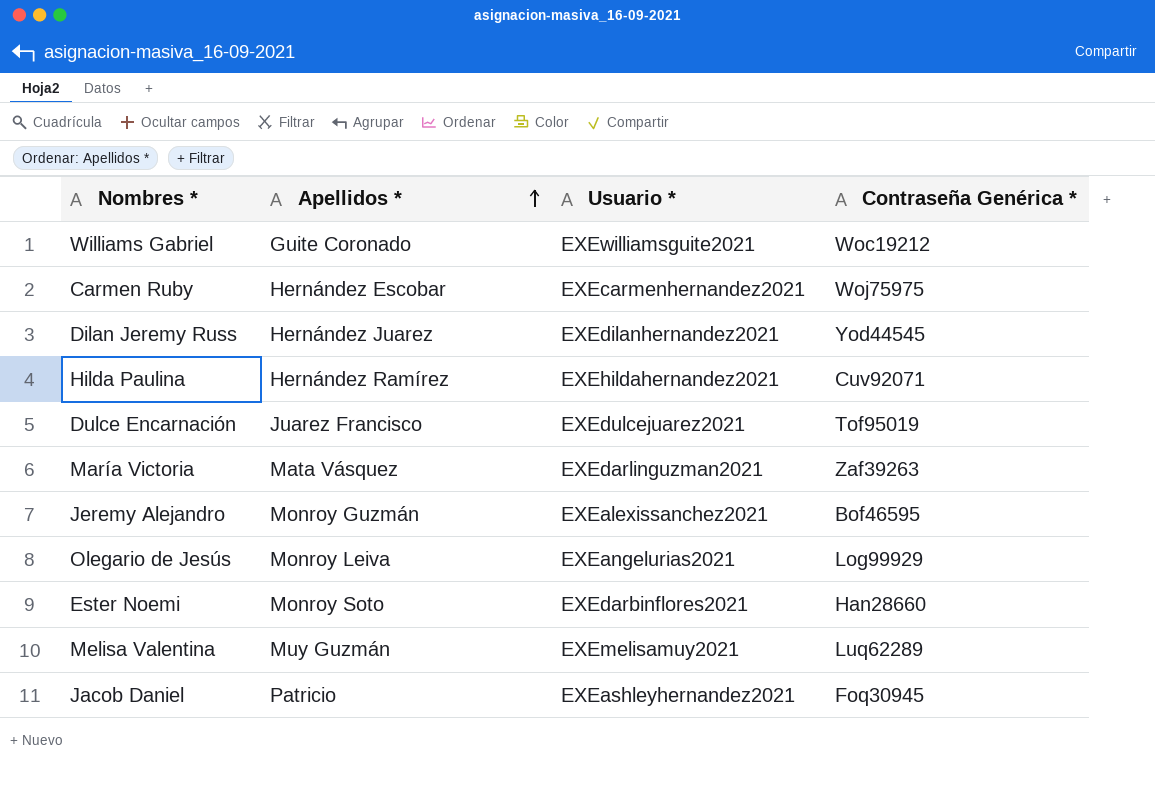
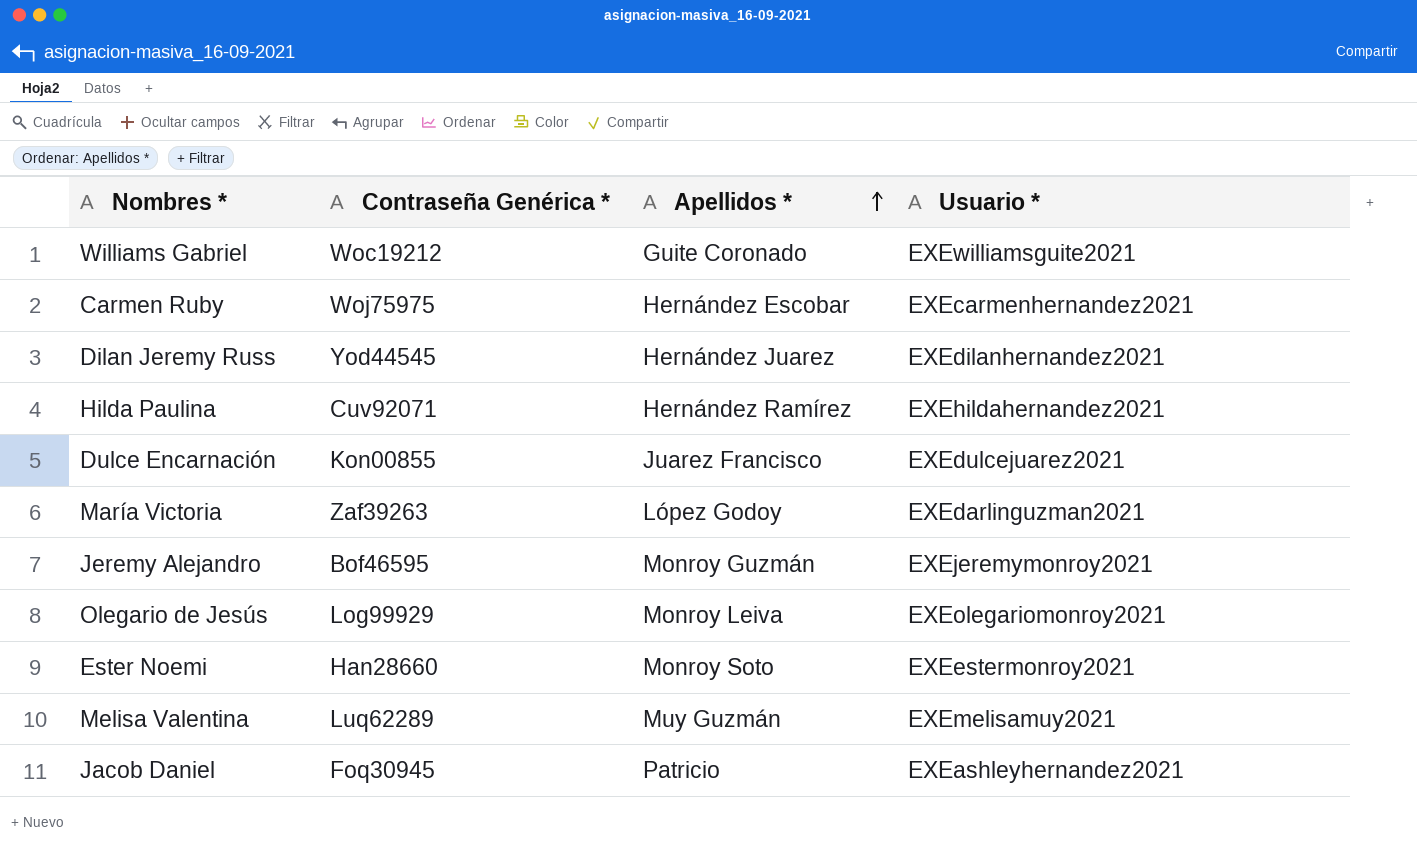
column Contraseña Genérica * | position: 4 -> 2
Dulce Encarnación | Contraseña Genérica *: Tof95019 -> Kon00855
María Victoria | Apellidos *: Mata Vásquez -> López Godoy
Jeremy Alejandro | Usuario *: EXEalexissanchez2021 -> EXEjeremymonroy2021
Olegario de Jesús | Usuario *: EXEangelurias2021 -> EXEolegariomonroy2021
Ester Noemi | Usuario *: EXEdarbinflores2021 -> EXEestermonroy2021

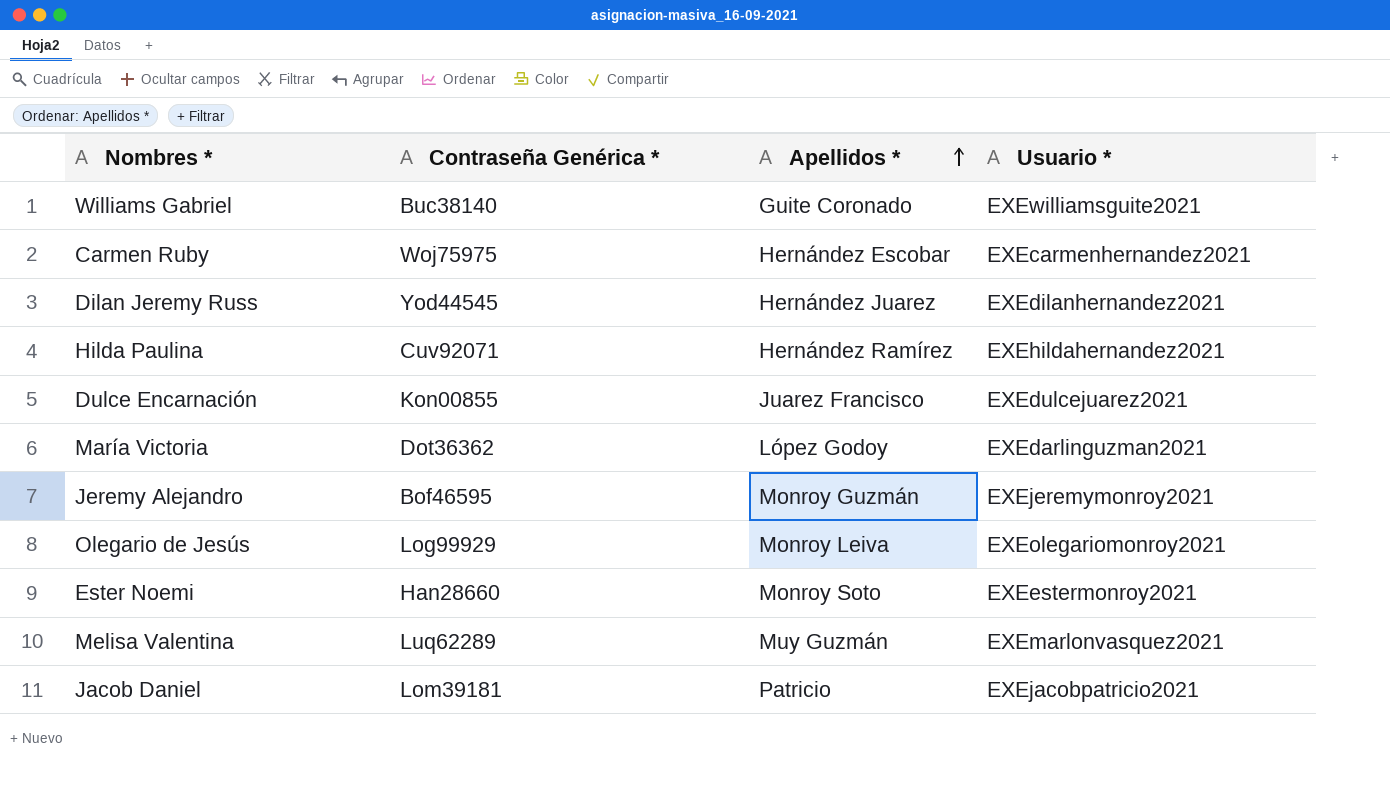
Williams Gabriel | Contraseña Genérica *: Woc19212 -> Buc38140
María Victoria | Contraseña Genérica *: Zaf39263 -> Dot36362
Melisa Valentina | Usuario *: EXEmelisamuy2021 -> EXEmarlonvasquez2021
Jacob Daniel | Contraseña Genérica *: Foq30945 -> Lom39181
Jacob Daniel | Usuario *: EXEashleyhernandez2021 -> EXEjacobpatricio2021

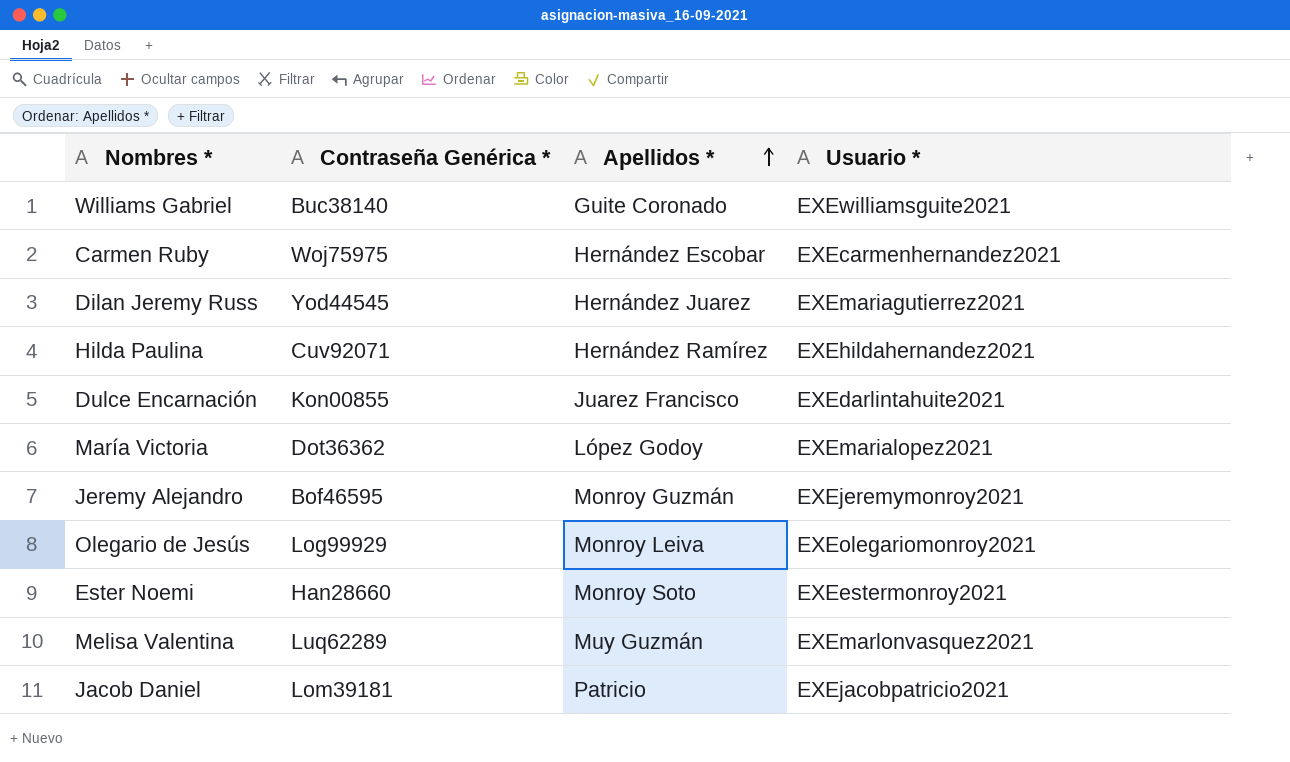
Dilan Jeremy Russ | Usuario *: EXEdilanhernandez2021 -> EXEmariagutierrez2021
Dulce Encarnación | Usuario *: EXEdulcejuarez2021 -> EXEdarlintahuite2021
María Victoria | Usuario *: EXEdarlinguzman2021 -> EXEmarialopez2021

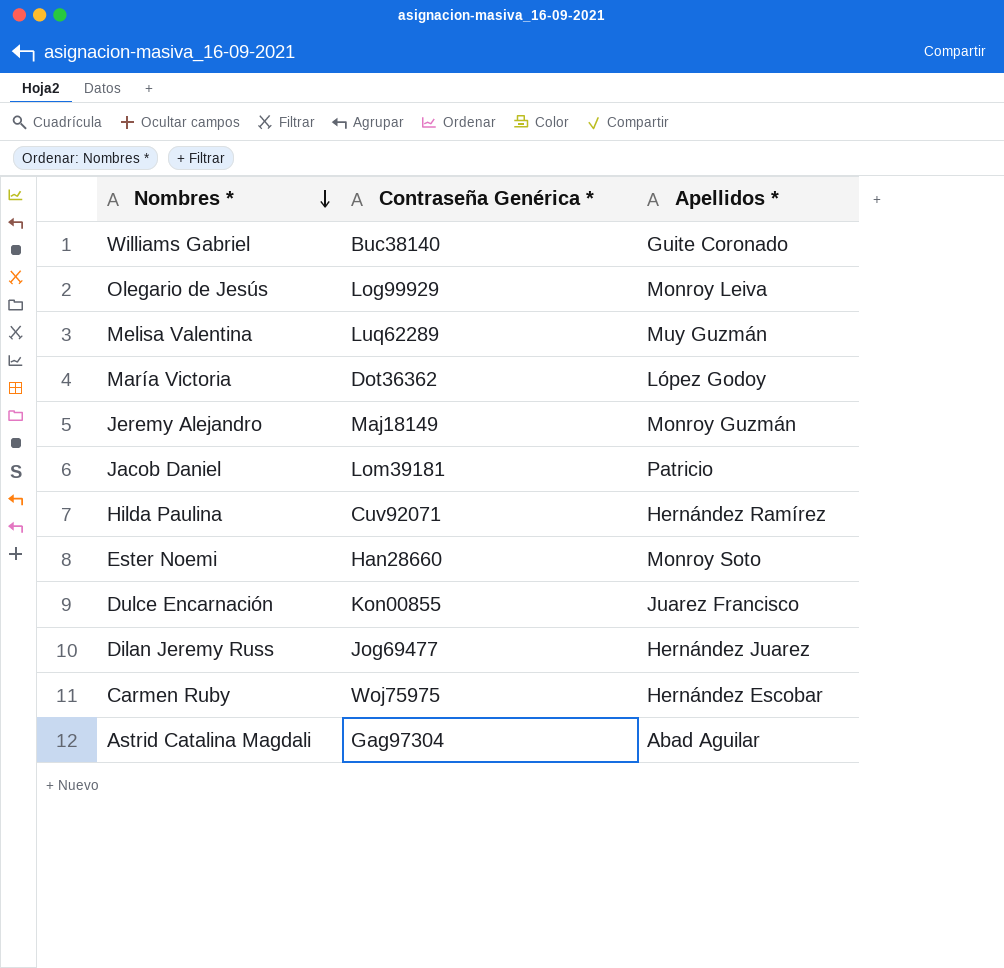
row order: Apellidos * ascending -> Nombres * descending
column Usuario * | position: 4 -> none
Jeremy Alejandro | Contraseña Genérica *: Bof46595 -> Maj18149
Dilan Jeremy Russ | Contraseña Genérica *: Yod44545 -> Jog69477
row Astrid Catalina Magdali: none -> Gag97304 | Abad Aguilar

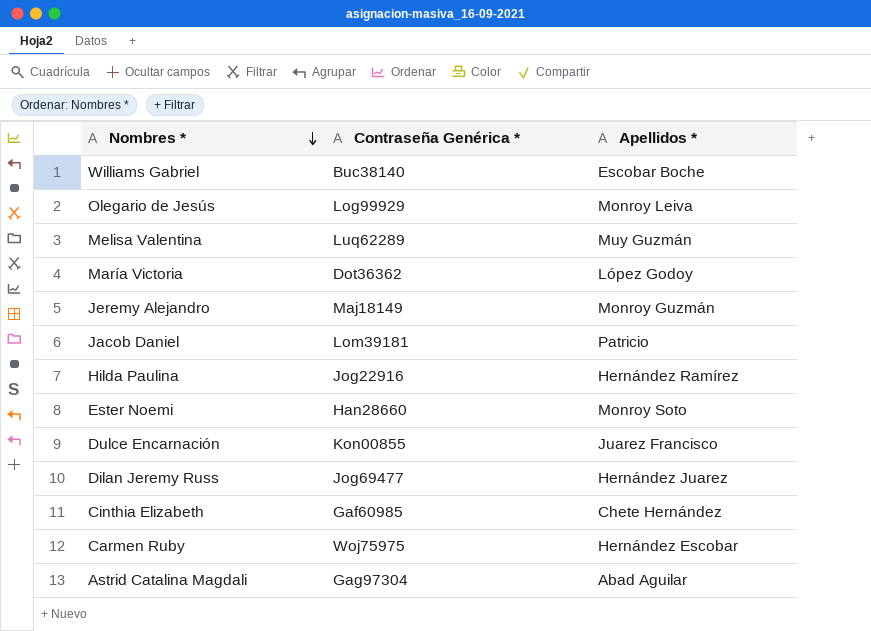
Williams Gabriel | Apellidos *: Guite Coronado -> Escobar Boche
Hilda Paulina | Contraseña Genérica *: Cuv92071 -> Jog22916
row Cinthia Elizabeth: none -> Gaf60985 | Chete Hernández

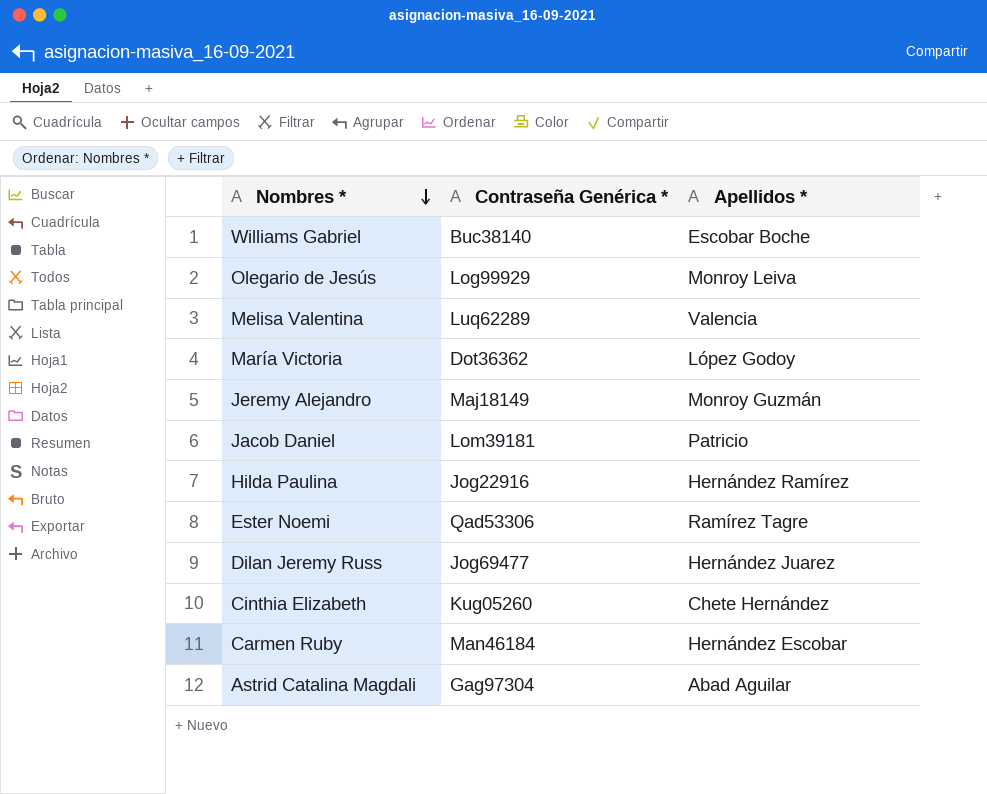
row Dulce Encarnación: Kon00855 | Juarez Francisco -> none
Melisa Valentina | Apellidos *: Muy Guzmán -> Valencia
Ester Noemi | Contraseña Genérica *: Han28660 -> Qad53306
Ester Noemi | Apellidos *: Monroy Soto -> Ramírez Tagre
Cinthia Elizabeth | Contraseña Genérica *: Gaf60985 -> Kug05260
Carmen Ruby | Contraseña Genérica *: Woj75975 -> Man46184

